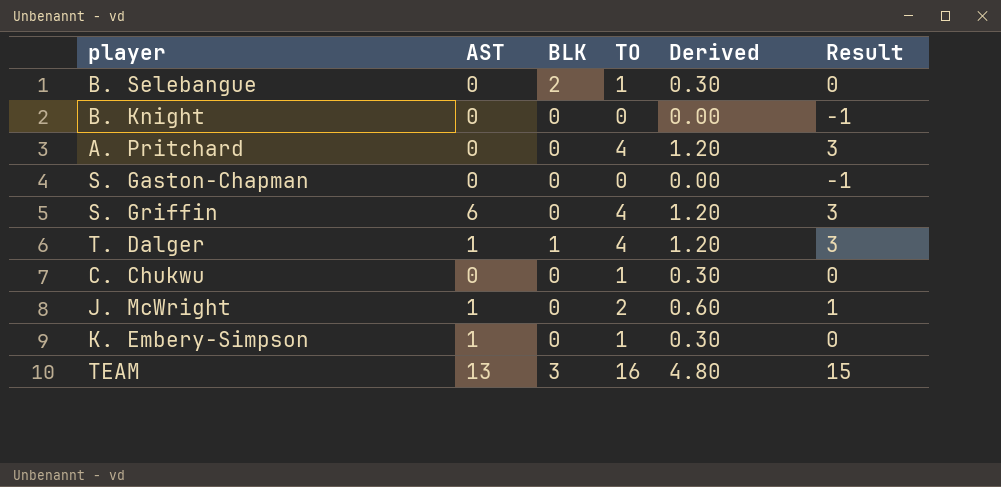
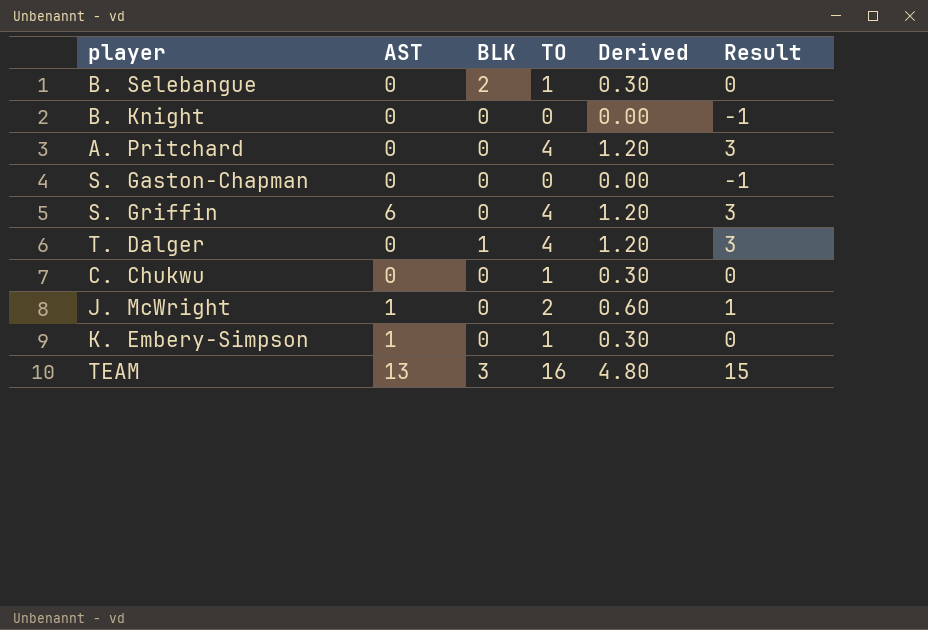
T. Dalger | AST: 1 -> 0

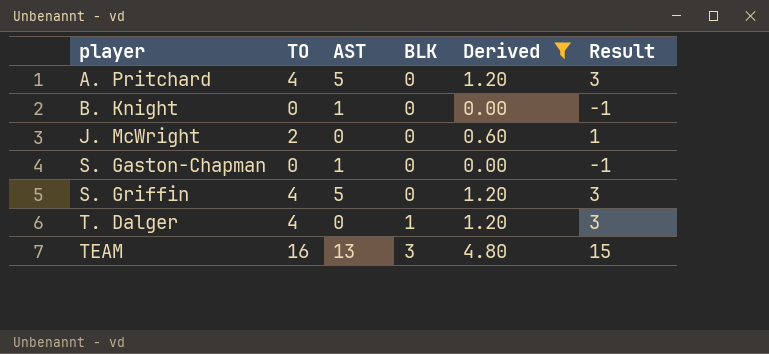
filter: none -> Derived != 0.30
row order: none -> player ascending
column TO | position: 4 -> 2
A. Pritchard | AST: 0 -> 5
B. Knight | AST: 0 -> 1
J. McWright | AST: 1 -> 0
S. Gaston-Chapman | AST: 0 -> 1
S. Griffin | AST: 6 -> 5

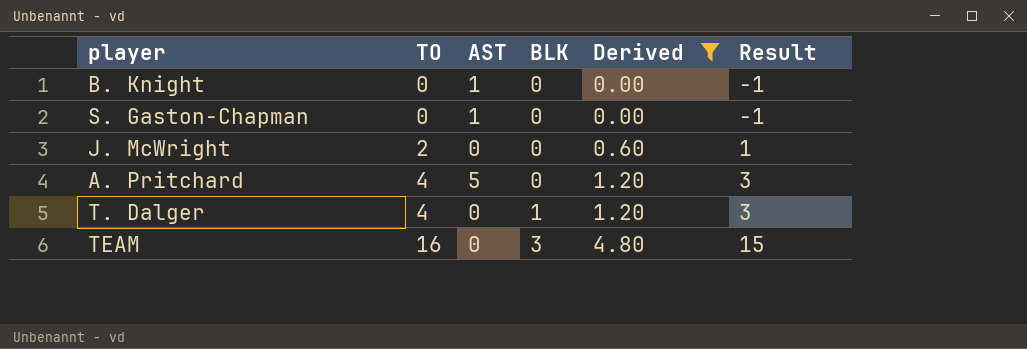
row order: player ascending -> TO ascending
row S. Griffin: 4 | 5 | 0 | 1.20 | 3 -> none
TEAM | AST: 13 -> 0

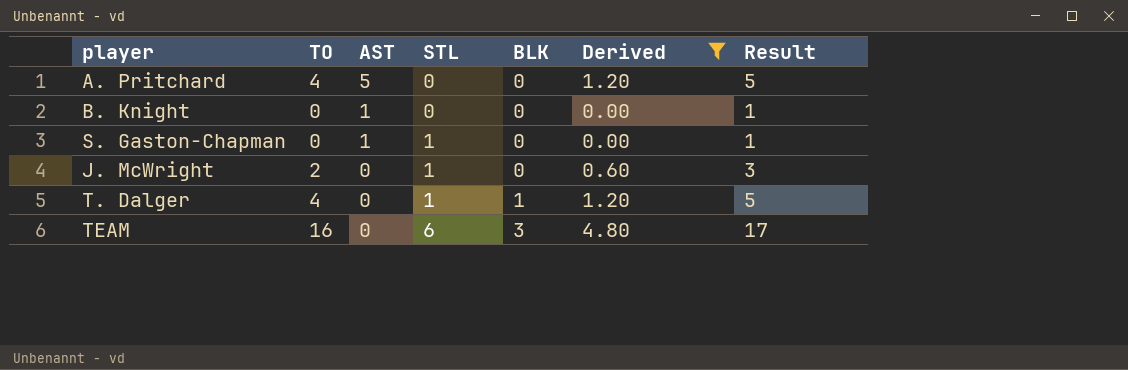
row order: TO ascending -> AST descending
column STL | position: none -> 4
column Result | formula: [TO] - 1 -> [TO] + 1

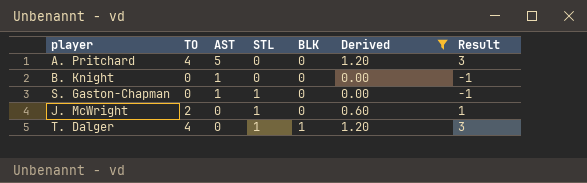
column Result | formula: [TO] + 1 -> [TO] - 1
row TEAM: 16 | 0 | 6 | 3 | 4.80 | 17 -> none

